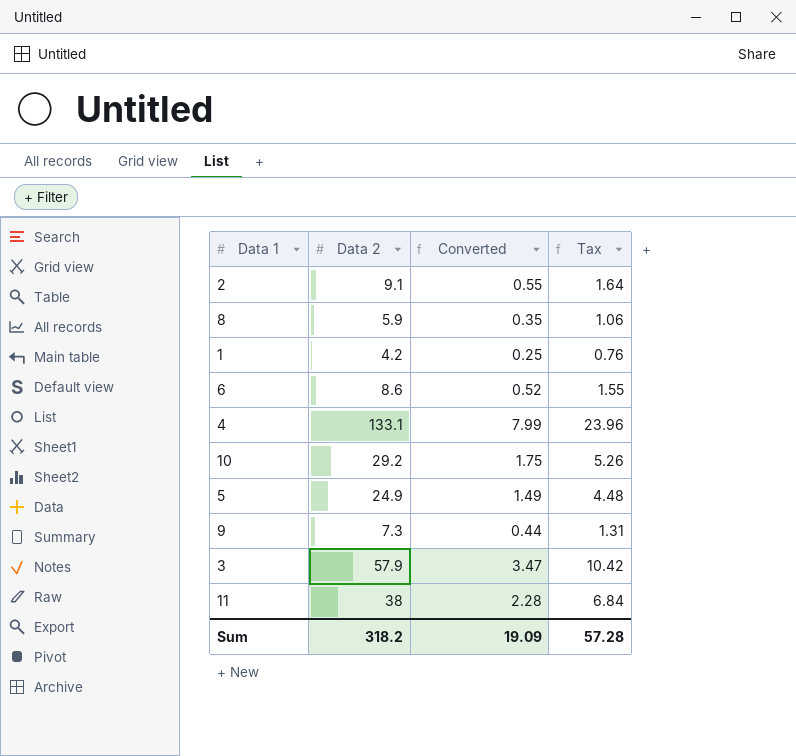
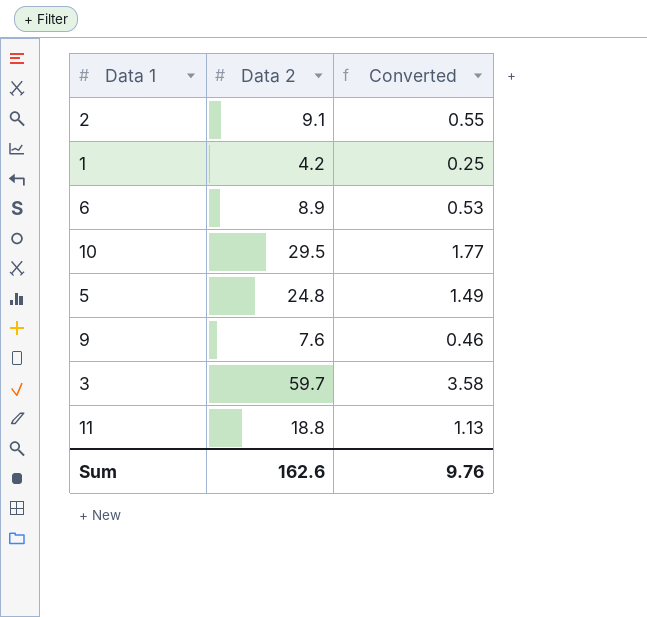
column Tax | formula: [Data 2] * 0.18 -> none
row 8: 5.9 | 0.35 | 1.06 -> none
row 4: 133.1 | 7.99 | 23.96 -> none
6 | Data 2: 8.6 -> 8.9
6 | Converted: 0.52 -> 0.53
10 | Data 2: 29.2 -> 29.5
10 | Converted: 1.75 -> 1.77
5 | Data 2: 24.9 -> 24.8
9 | Data 2: 7.3 -> 7.6
9 | Converted: 0.44 -> 0.46
3 | Data 2: 57.9 -> 59.7
3 | Converted: 3.47 -> 3.58
11 | Data 2: 38 -> 18.8
11 | Converted: 2.28 -> 1.13
Sum | Data 2: 318.2 -> 162.6
Sum | Converted: 19.09 -> 9.76

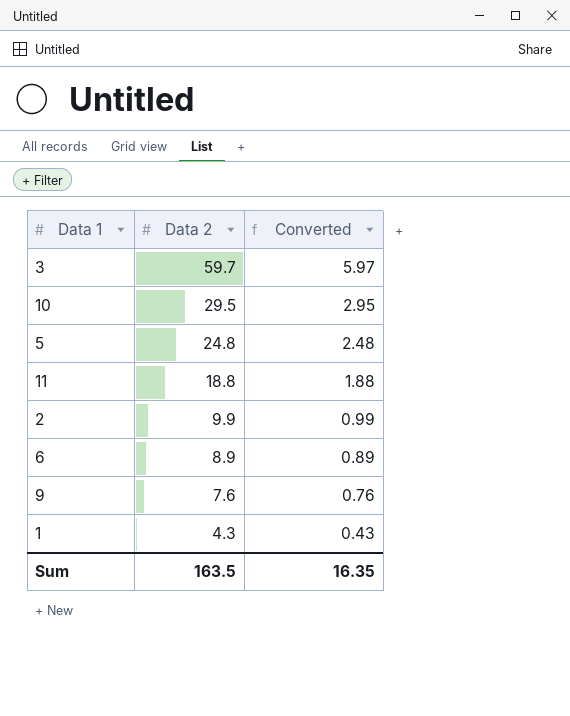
row order: none -> Data 2 descending
column Converted | formula: [Data 2] * 0.06 -> [Data 2] * 0.1
2 | Data 2: 9.1 -> 9.9
1 | Data 2: 4.2 -> 4.3
Sum | Data 2: 162.6 -> 163.5
Sum | Converted: 9.76 -> 16.35

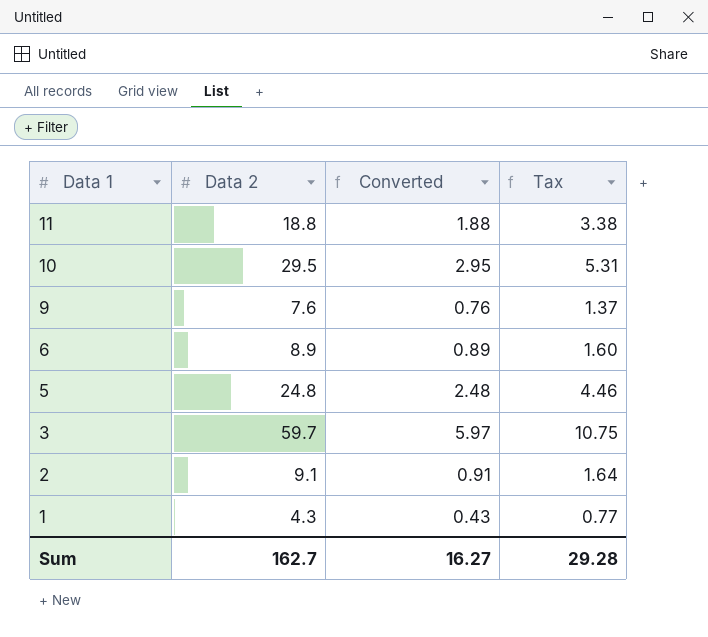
row order: Data 2 descending -> Data 1 descending
column Tax | formula: none -> [Data 2] * 0.18
2 | Data 2: 9.9 -> 9.1
2 | Converted: 0.99 -> 0.91
Sum | Data 2: 163.5 -> 162.7
Sum | Converted: 16.35 -> 16.27

